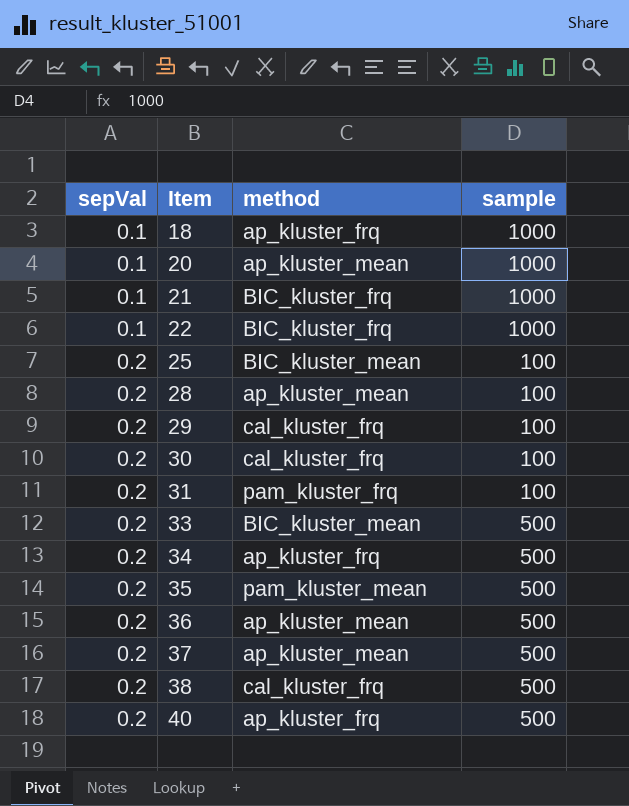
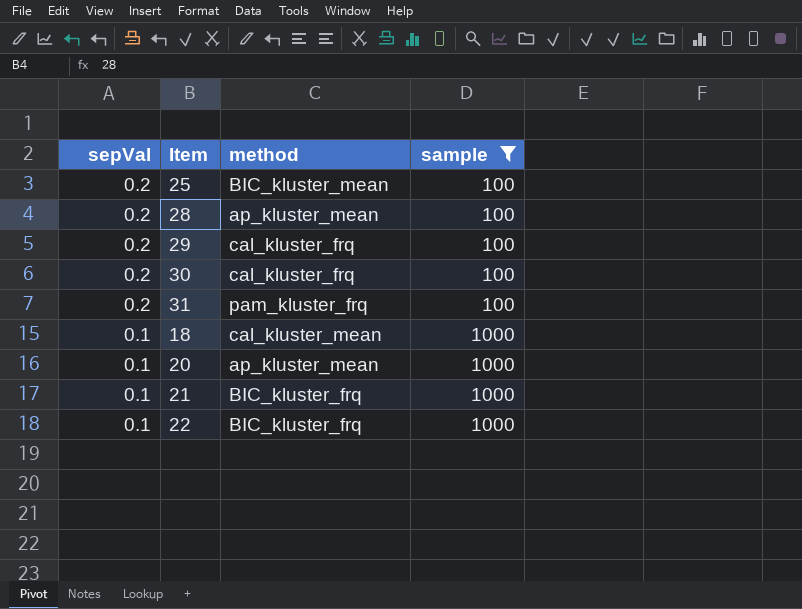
filter: none -> sample != 500
row order: sepVal ascending -> sepVal descending
18 | method: ap_kluster_frq -> cal_kluster_mean

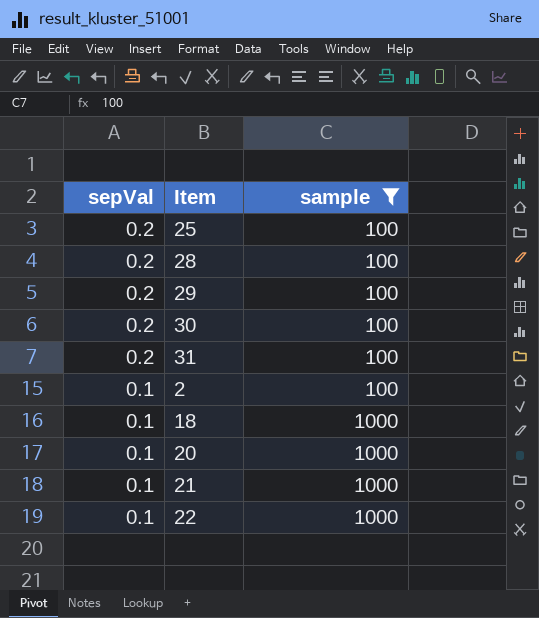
column method | position: 3 -> none
row 2: none -> 0.1 | 100

